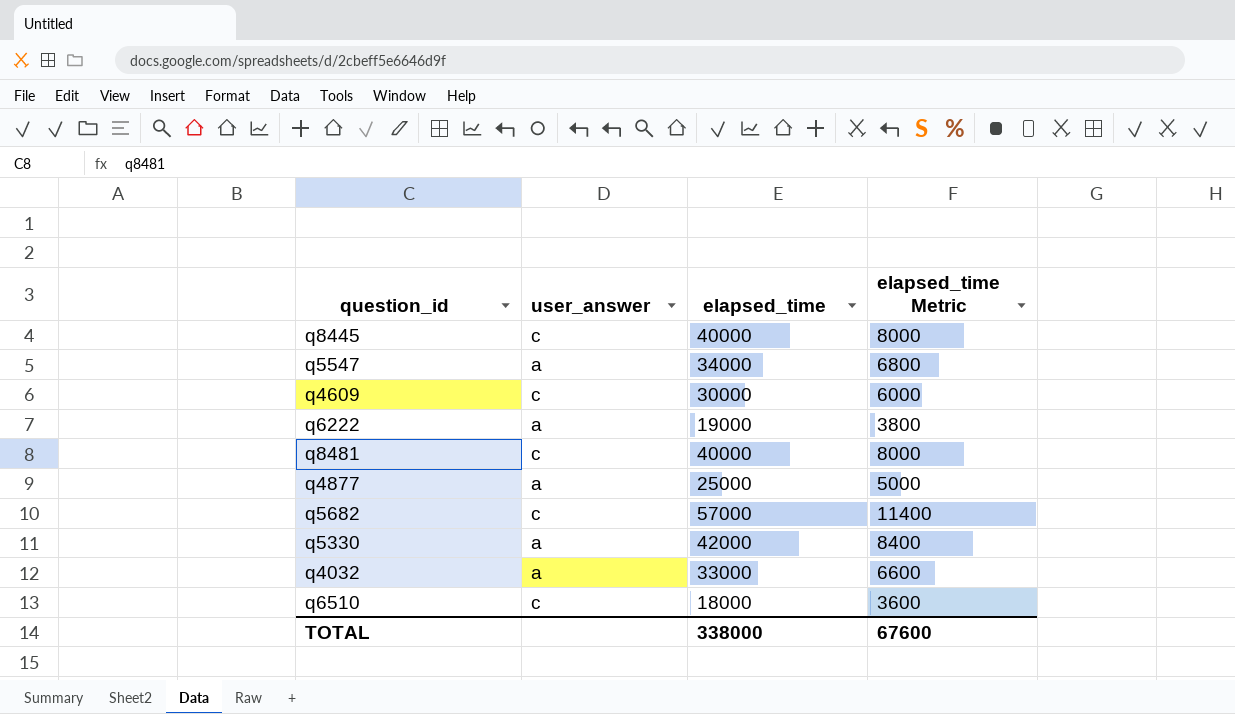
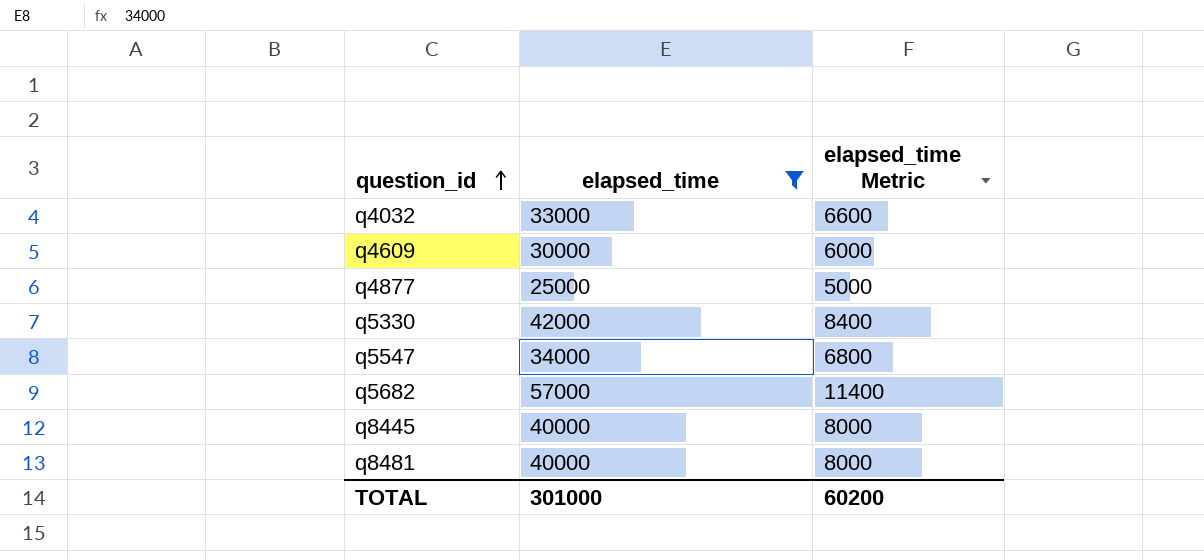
filter: none -> elapsed_time >= 25000
row order: none -> question_id ascending
column user_answer | position: 2 -> none
TOTAL | elapsed_time: 338000 -> 301000
TOTAL | elapsed_time Metric: 67600 -> 60200

